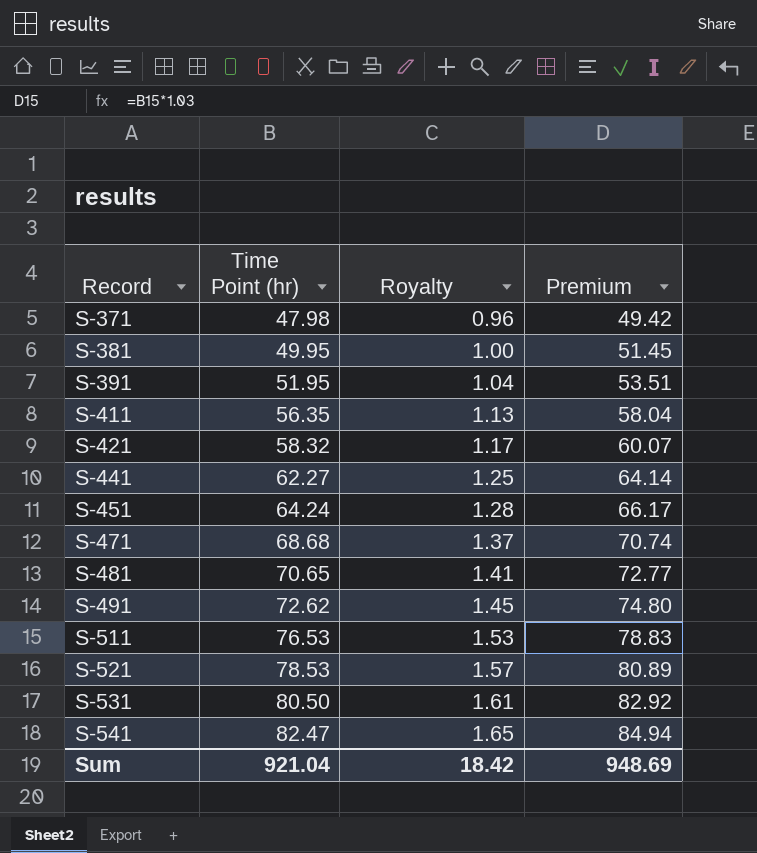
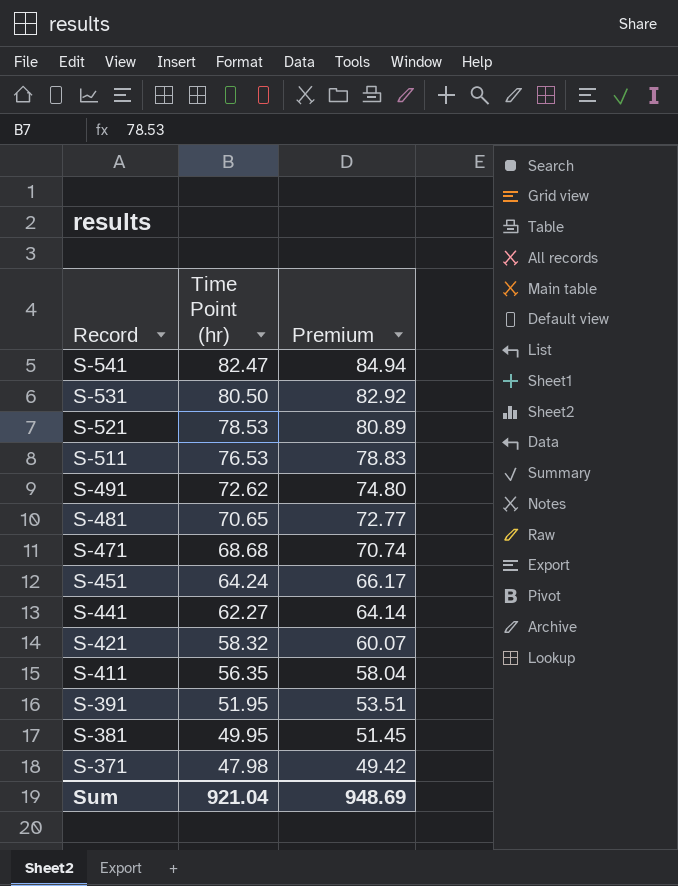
row order: Record ascending -> Record descending
column Royalty | formula: [Time Point (hr)] * 0.02 -> none

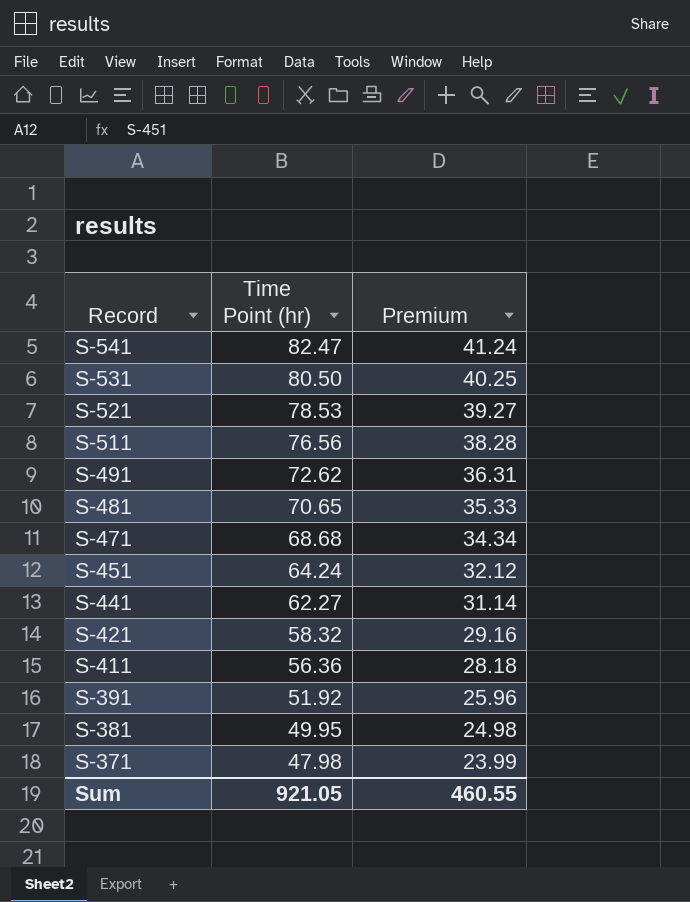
column Premium | formula: [Time Point (hr)] * 1.03 -> [Time Point (hr)] * 0.5
S-511 | Time Point (hr): 76.53 -> 76.56
S-411 | Time Point (hr): 56.35 -> 56.36
S-391 | Time Point (hr): 51.95 -> 51.92
Sum | Time Point (hr): 921.04 -> 921.05
Sum | Premium: 948.69 -> 460.55

